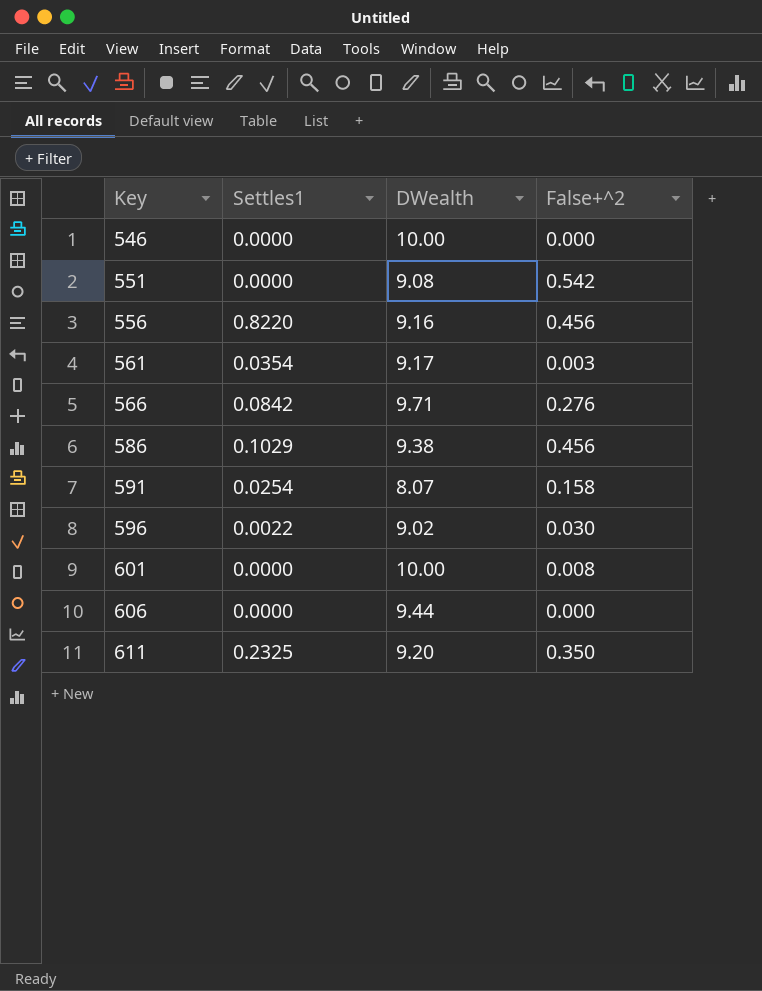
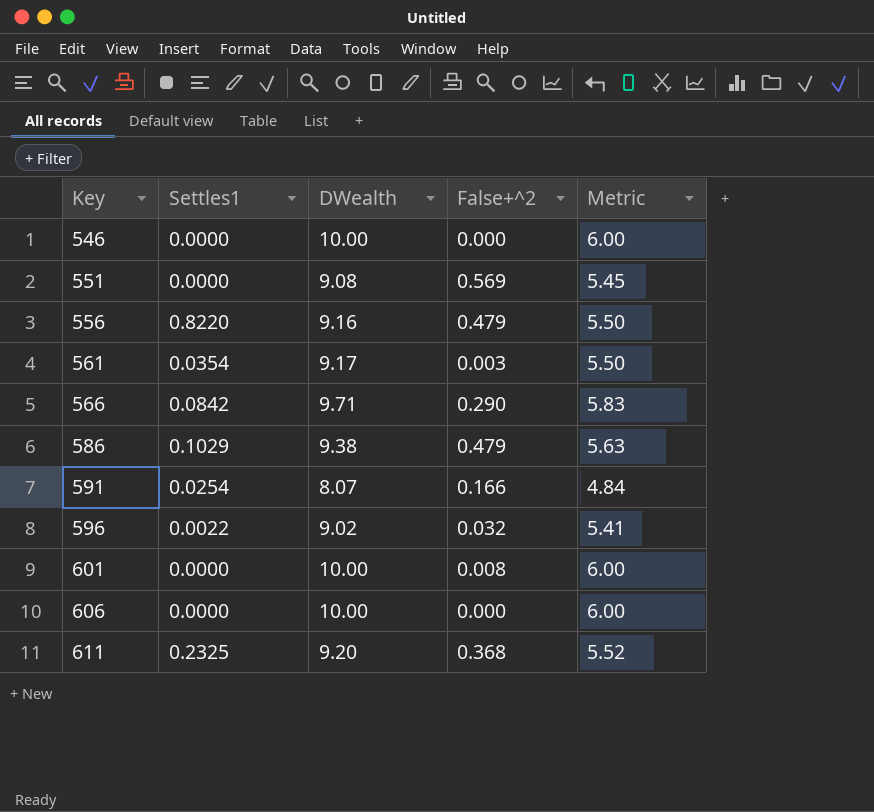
column Metric | formula: none -> [DWealth] * 0.6
551 | False+^2: 0.542 -> 0.569
556 | False+^2: 0.456 -> 0.479
566 | False+^2: 0.276 -> 0.290
586 | False+^2: 0.456 -> 0.479
591 | False+^2: 0.158 -> 0.166
596 | False+^2: 0.030 -> 0.032
606 | DWealth: 9.44 -> 10.00
611 | False+^2: 0.350 -> 0.368

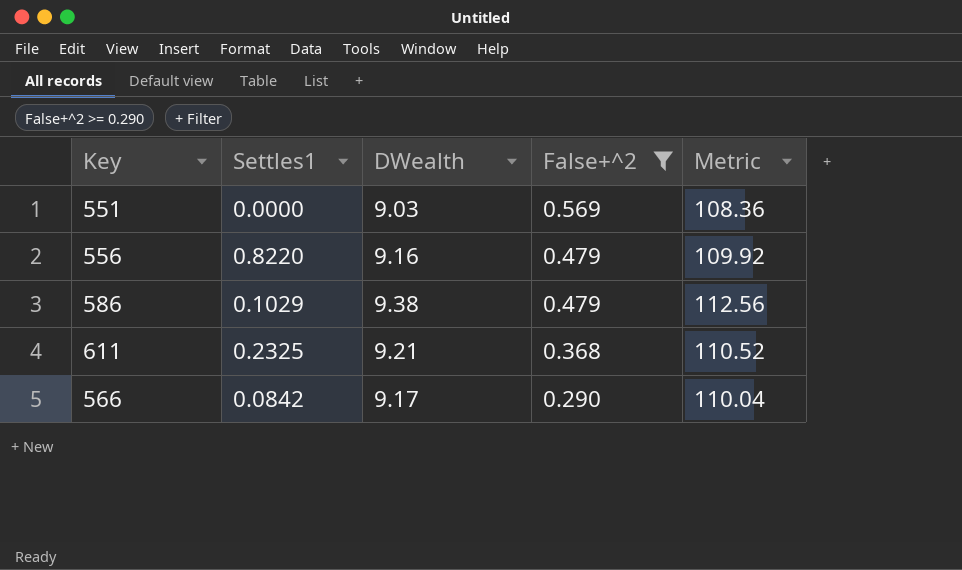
filter: none -> False+^2 >= 0.290
row order: Key ascending -> False+^2 descending
column Metric | formula: [DWealth] * 0.6 -> [DWealth] * 12
551 | DWealth: 9.08 -> 9.03
611 | DWealth: 9.20 -> 9.21
566 | DWealth: 9.71 -> 9.17

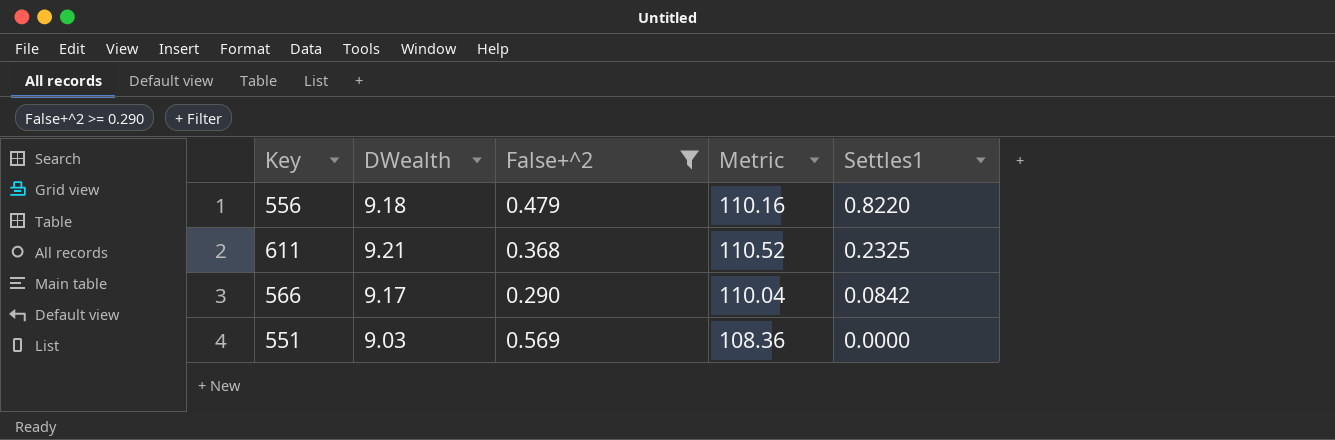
row order: False+^2 descending -> Settles1 descending
column Settles1 | position: 2 -> 5
row 586: 0.1029 | 9.38 | 0.479 | 112.56 -> none
556 | DWealth: 9.16 -> 9.18
556 | Metric: 109.92 -> 110.16

